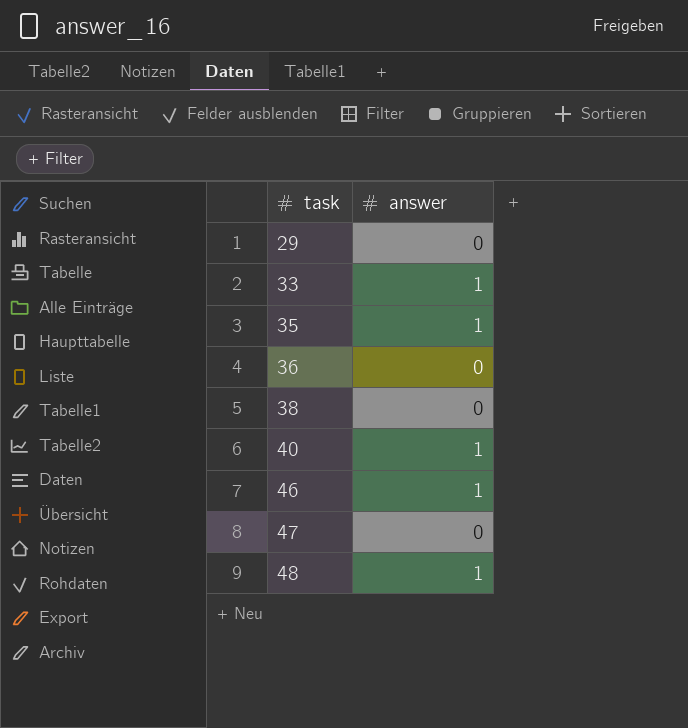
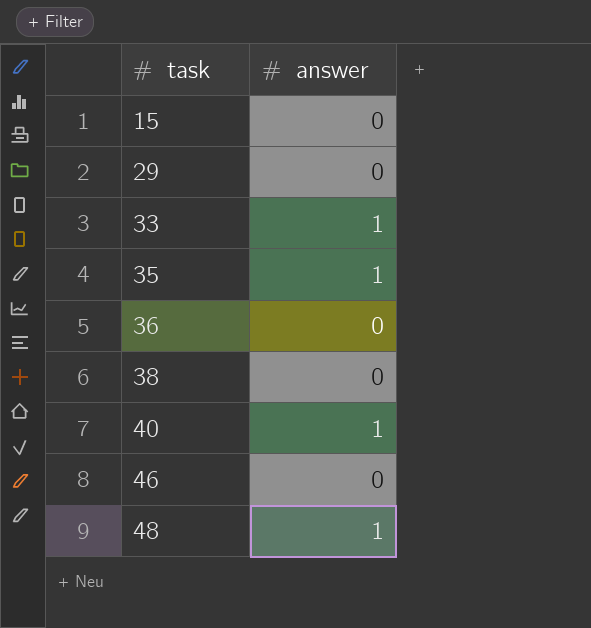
row 47: 0 -> none
row 15: none -> 0
46 | answer: 1 -> 0

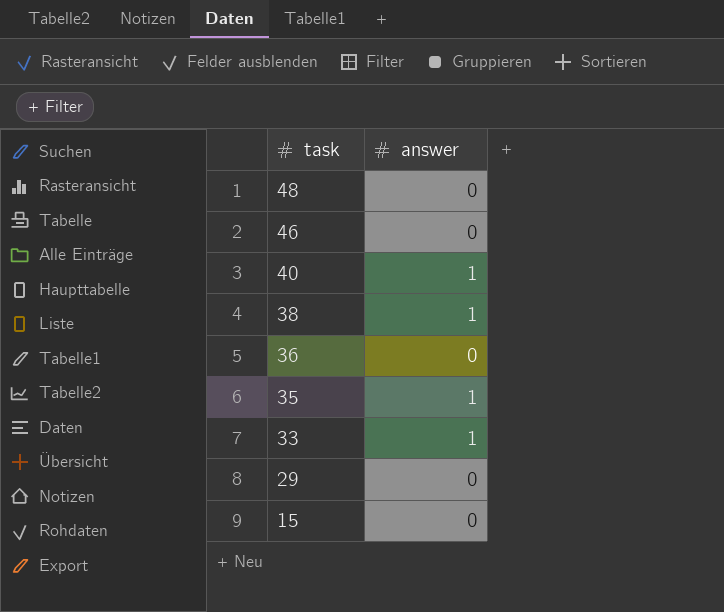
row order: task ascending -> task descending
48 | answer: 1 -> 0
38 | answer: 0 -> 1

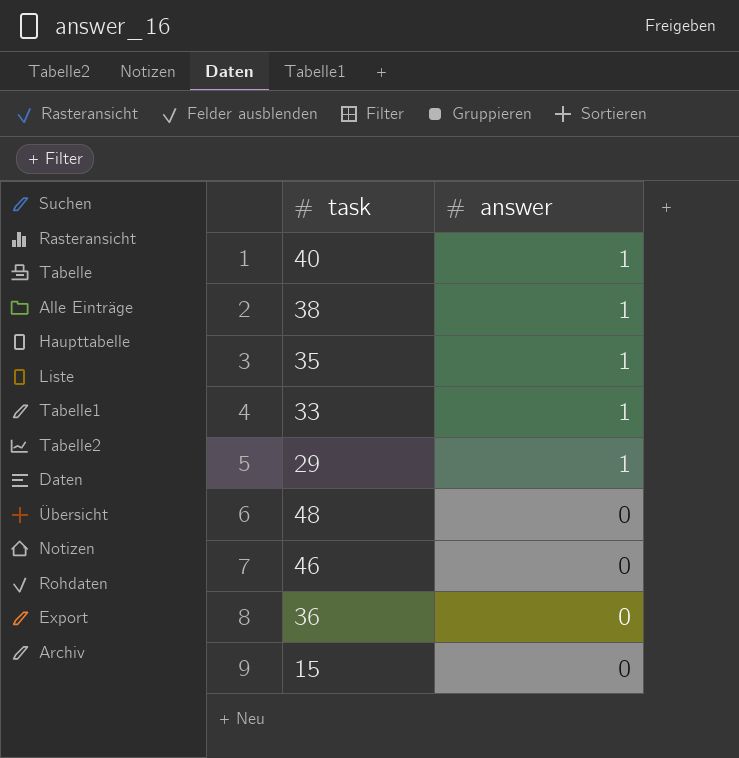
row order: task descending -> answer descending
29 | answer: 0 -> 1

